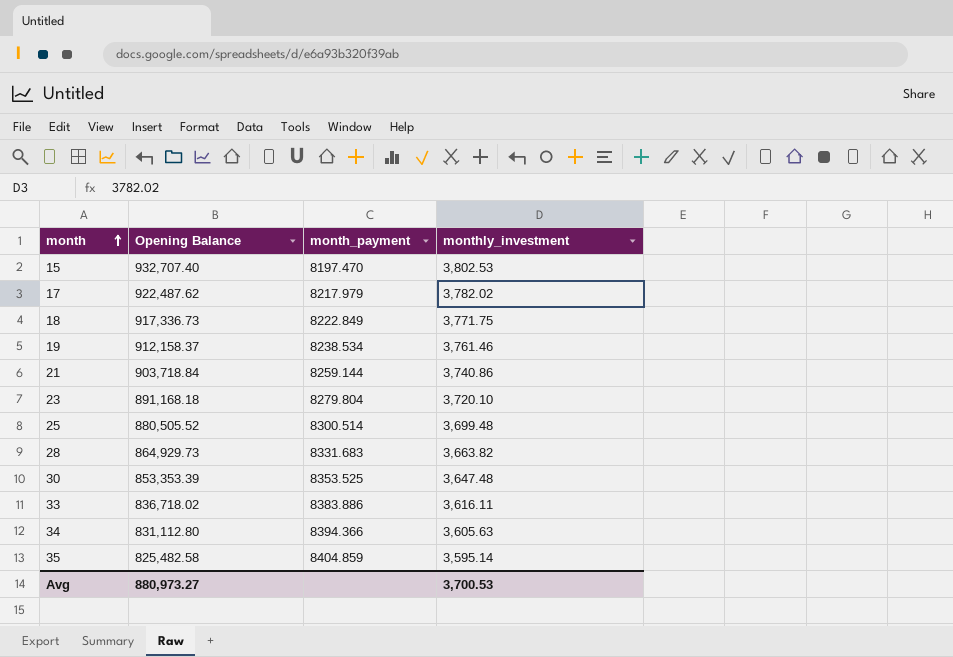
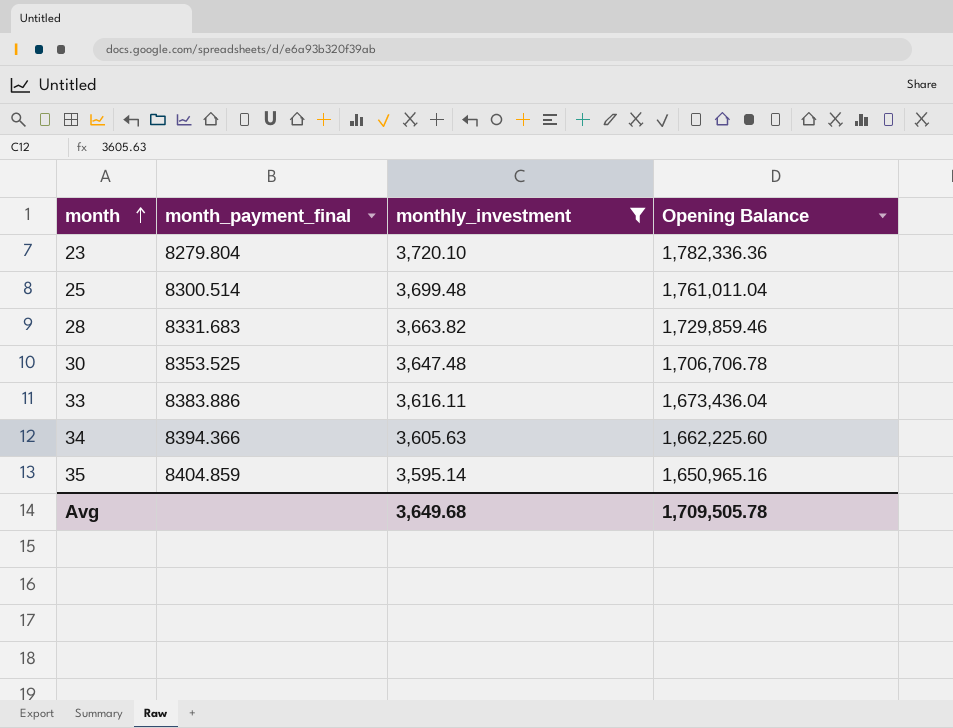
filter: none -> monthly_investment <= 3,720.10
column name: month_payment -> month_payment_final
column Opening Balance | position: 2 -> 4
23 | Opening Balance: 891,168.18 -> 1,782,336.36
25 | Opening Balance: 880,505.52 -> 1,761,011.04
28 | Opening Balance: 864,929.73 -> 1,729,859.46
30 | Opening Balance: 853,353.39 -> 1,706,706.78
33 | Opening Balance: 836,718.02 -> 1,673,436.04
34 | Opening Balance: 831,112.80 -> 1,662,225.60
35 | Opening Balance: 825,482.58 -> 1,650,965.16
Avg | monthly_investment: 3,700.53 -> 3,649.68
Avg | Opening Balance: 880,973.27 -> 1,709,505.78

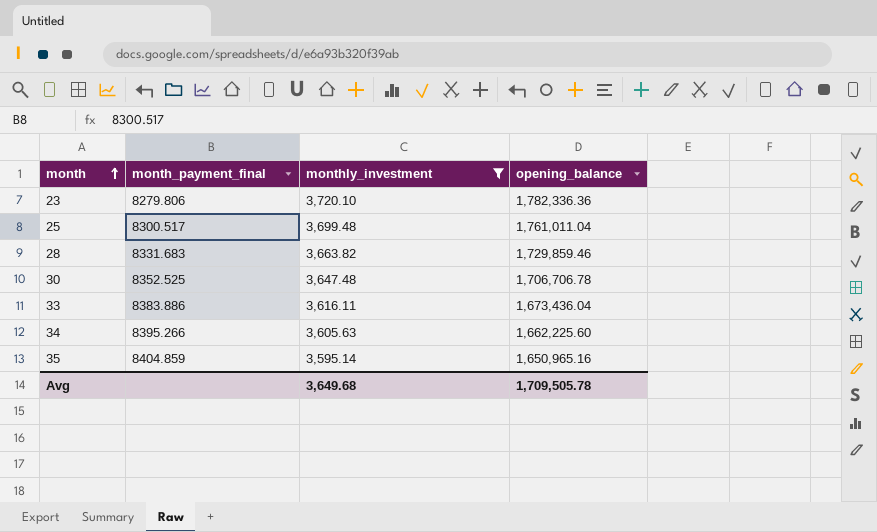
column name: Opening Balance -> opening_balance
23 | month_payment_final: 8279.804 -> 8279.806
25 | month_payment_final: 8300.514 -> 8300.517
30 | month_payment_final: 8353.525 -> 8352.525
34 | month_payment_final: 8394.366 -> 8395.266

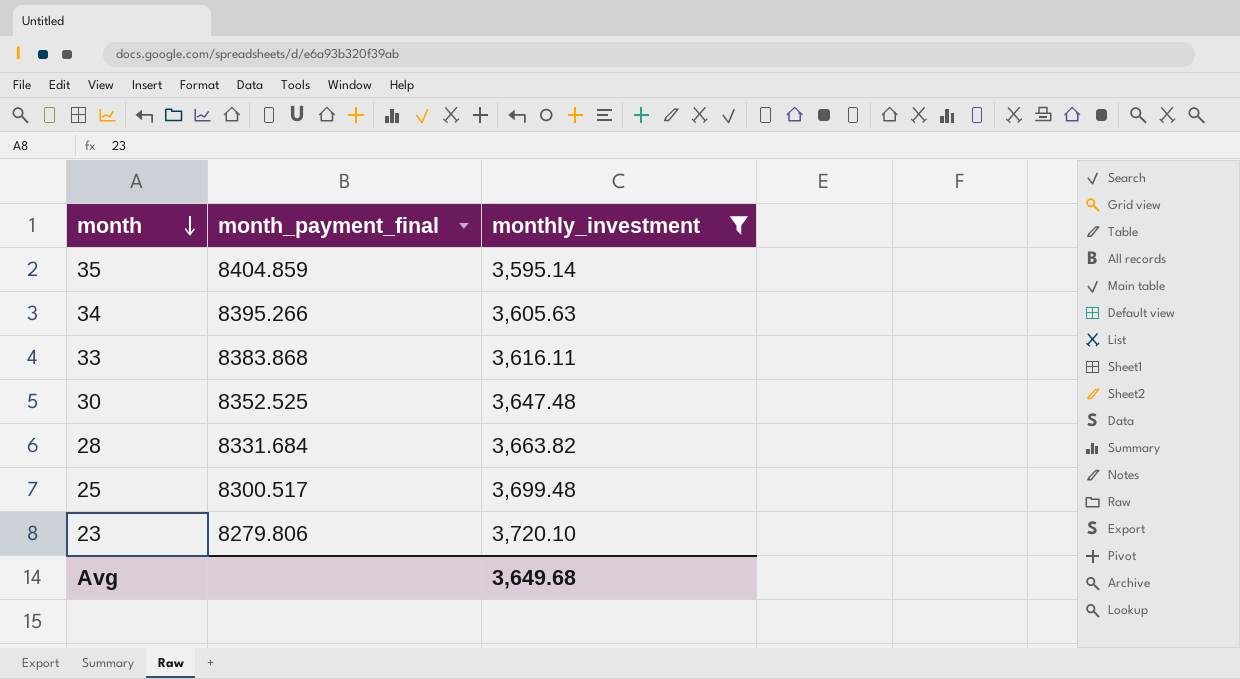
row order: month ascending -> month descending
column opening_balance | position: 4 -> none
33 | month_payment_final: 8383.886 -> 8383.868
28 | month_payment_final: 8331.683 -> 8331.684

